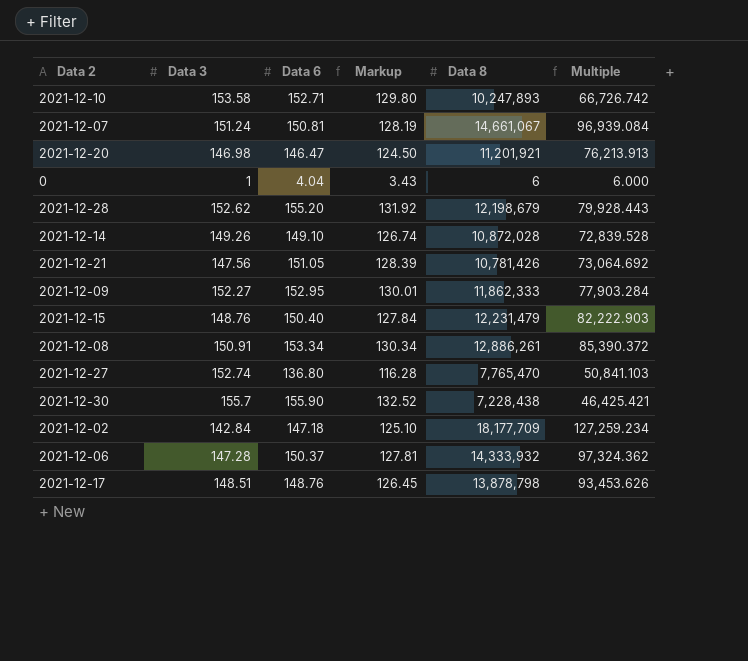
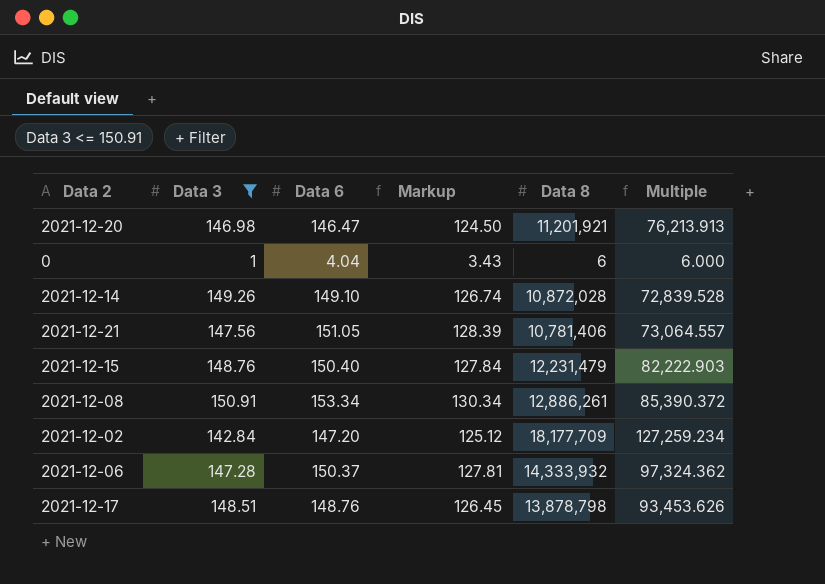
filter: none -> Data 3 <= 150.91
2021-12-21 | Data 8: 10,781,426 -> 10,781,406
2021-12-21 | Multiple: 73,064.692 -> 73,064.557
2021-12-02 | Data 6: 147.18 -> 147.20
2021-12-02 | Markup: 125.10 -> 125.12

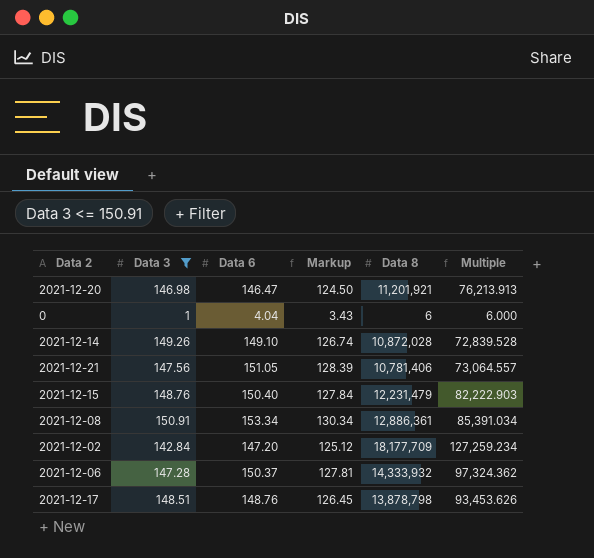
2021-12-08 | Data 8: 12,886,261 -> 12,886,361
2021-12-08 | Multiple: 85,390.372 -> 85,391.034

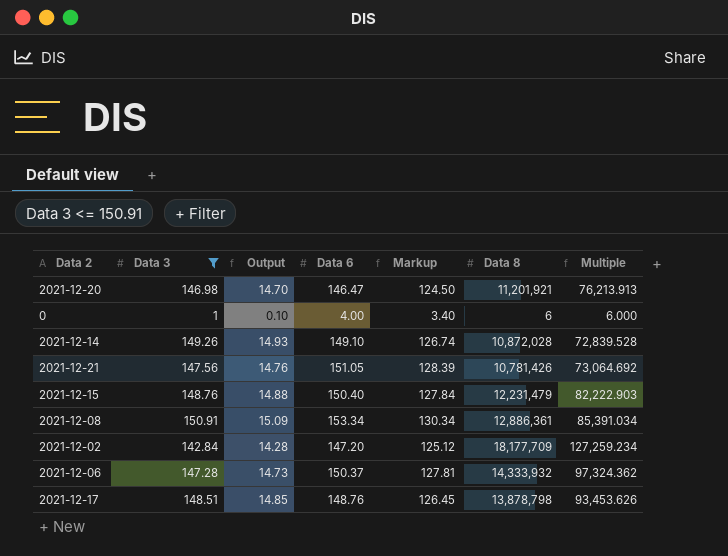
column Output | formula: none -> [Data 3] * 0.1
0 | Data 6: 4.04 -> 4.00
0 | Markup: 3.43 -> 3.40
2021-12-21 | Data 8: 10,781,406 -> 10,781,426
2021-12-21 | Multiple: 73,064.557 -> 73,064.692

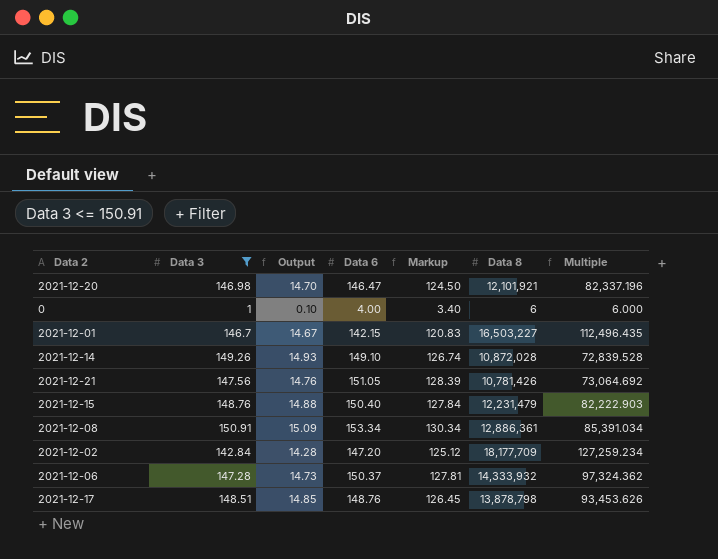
2021-12-20 | Data 8: 11,201,921 -> 12,101,921
2021-12-20 | Multiple: 76,213.913 -> 82,337.196
row 2021-12-01: none -> 146.7 | 14.67 | 142.15 | 120.83 | 16,503,227 | 112,496.435

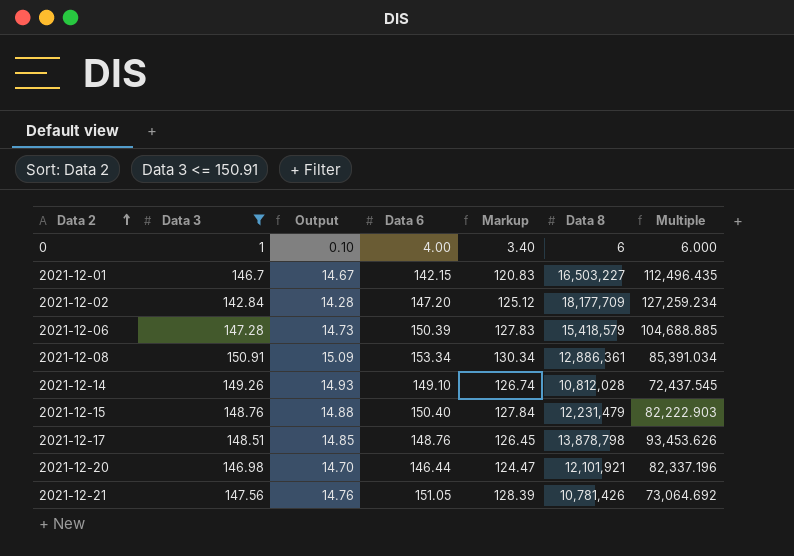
row order: none -> Data 2 ascending
2021-12-06 | Data 6: 150.37 -> 150.39
2021-12-06 | Markup: 127.81 -> 127.83
2021-12-06 | Data 8: 14,333,932 -> 15,418,579
2021-12-06 | Multiple: 97,324.362 -> 104,688.885
2021-12-14 | Data 8: 10,872,028 -> 10,812,028
2021-12-14 | Multiple: 72,839.528 -> 72,437.545
2021-12-20 | Data 6: 146.47 -> 146.44
2021-12-20 | Markup: 124.50 -> 124.47

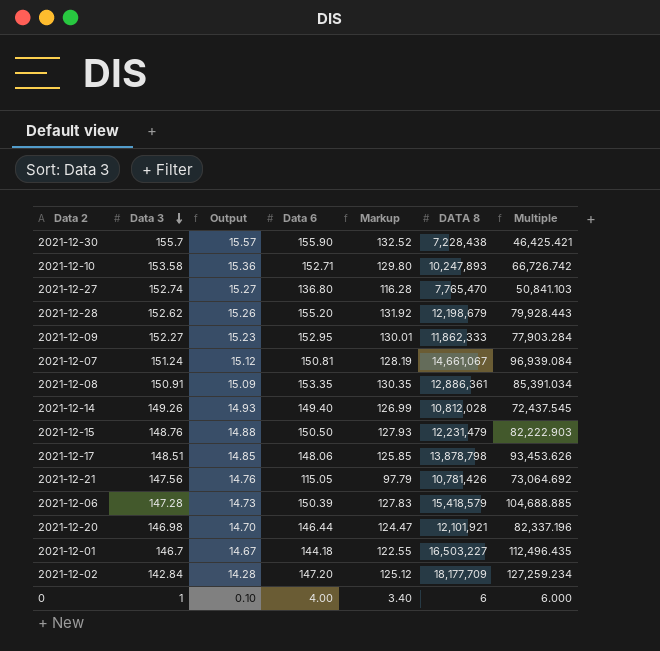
filter: Data 3 <= 150.91 -> none
row order: Data 2 ascending -> Data 3 descending
column name: Data 8 -> DATA 8
2021-12-08 | Data 6: 153.34 -> 153.35
2021-12-08 | Markup: 130.34 -> 130.35
2021-12-14 | Data 6: 149.10 -> 149.40
2021-12-14 | Markup: 126.74 -> 126.99
2021-12-15 | Data 6: 150.40 -> 150.50
2021-12-15 | Markup: 127.84 -> 127.93
2021-12-17 | Data 6: 148.76 -> 148.06
2021-12-17 | Markup: 126.45 -> 125.85
2021-12-21 | Data 6: 151.05 -> 115.05
2021-12-21 | Markup: 128.39 -> 97.79
2021-12-01 | Data 6: 142.15 -> 144.18
2021-12-01 | Markup: 120.83 -> 122.55

